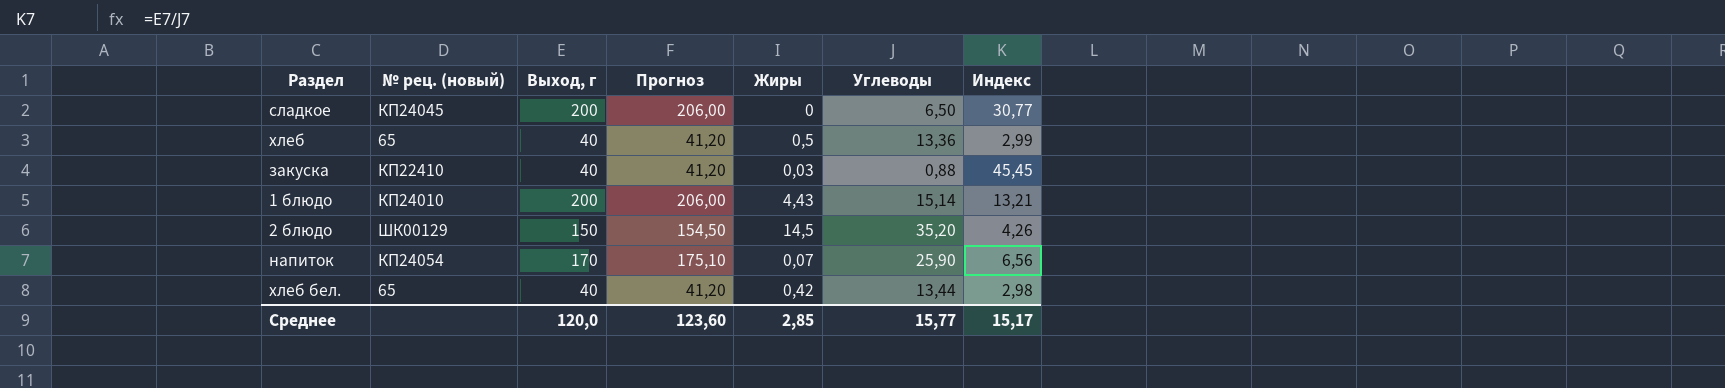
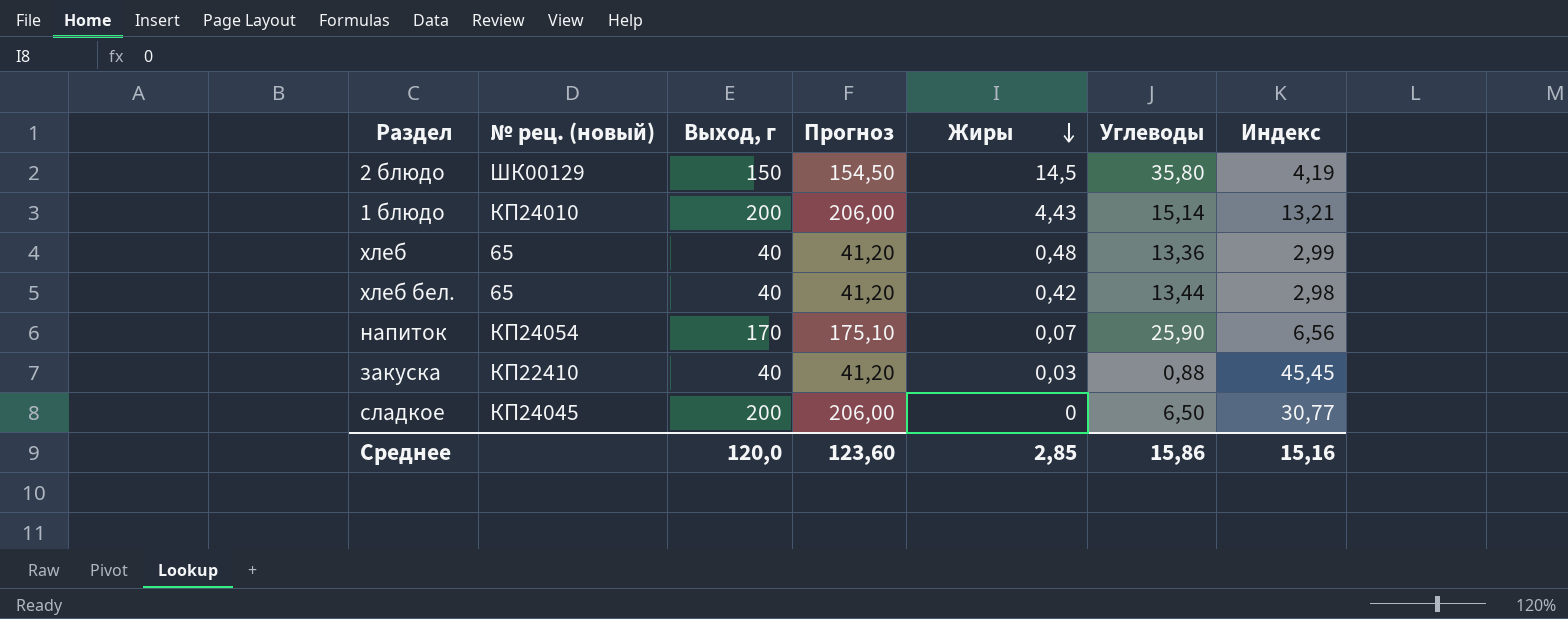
row order: none -> Жиры descending
2 блюдо | Углеводы: 35,20 -> 35,80
2 блюдо | Индекс: 4,26 -> 4,19
хлеб | Жиры: 0,5 -> 0,48
Среднее | Углеводы: 15,77 -> 15,86
Среднее | Индекс: 15,17 -> 15,16

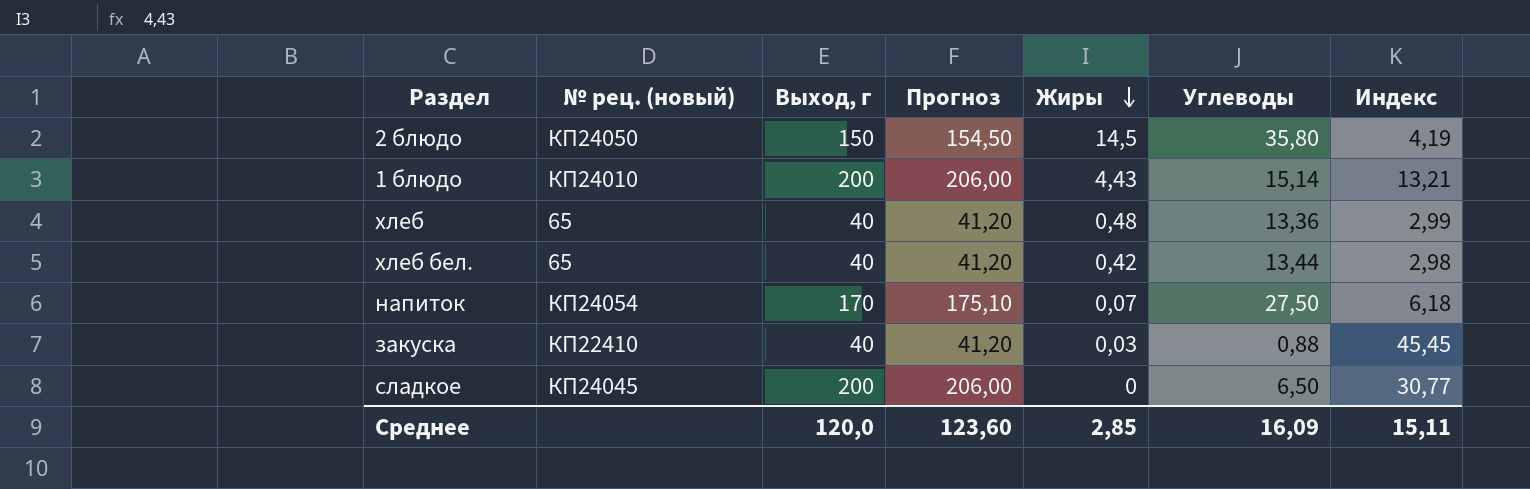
2 блюдо | № рец. (новый): ШК00129 -> КП24050
напиток | Углеводы: 25,90 -> 27,50
напиток | Индекс: 6,56 -> 6,18
Среднее | Углеводы: 15,86 -> 16,09
Среднее | Индекс: 15,16 -> 15,11

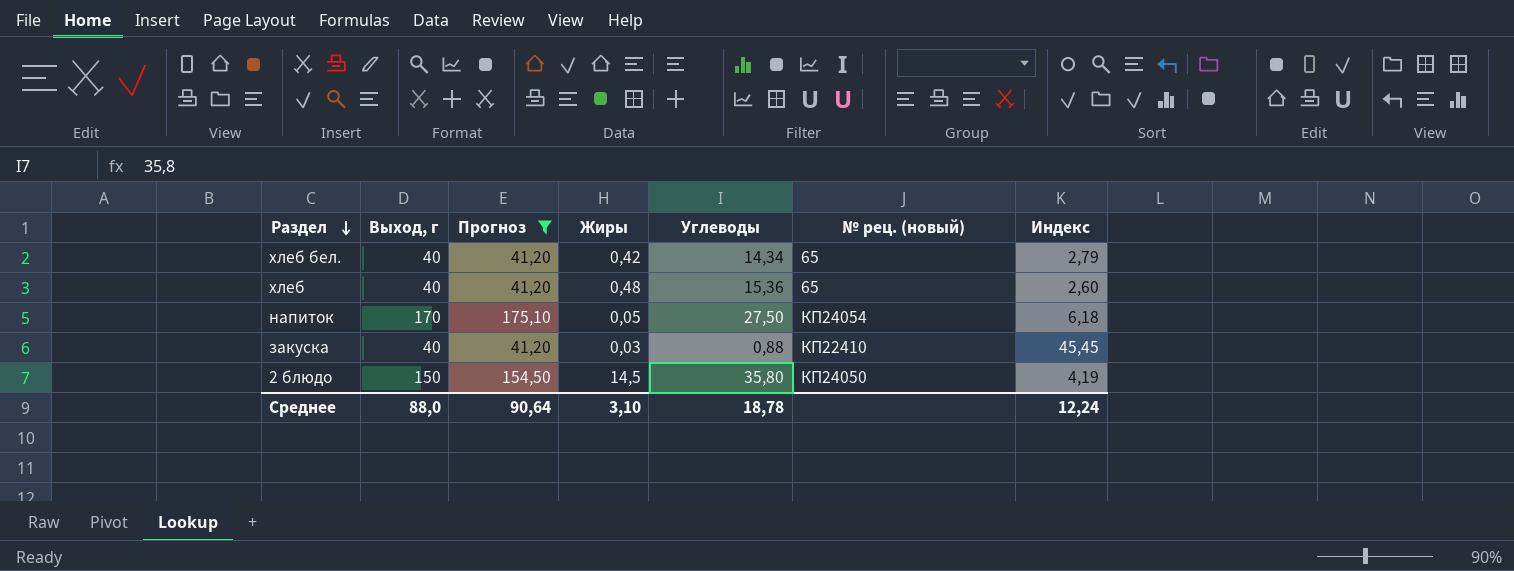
filter: none -> Прогноз != 206,00
row order: Жиры descending -> Раздел descending
column № рец. (новый) | position: 2 -> 6
хлеб бел. | Углеводы: 13,44 -> 14,34
хлеб бел. | Индекс: 2,98 -> 2,79
хлеб | Углеводы: 13,36 -> 15,36
хлеб | Индекс: 2,99 -> 2,60
напиток | Жиры: 0,07 -> 0,05
Среднее | Выход, г: 120,0 -> 88,0
Среднее | Прогноз: 123,60 -> 90,64
Среднее | Жиры: 2,85 -> 3,10
Среднее | Углеводы: 16,09 -> 18,78
Среднее | Индекс: 15,11 -> 12,24

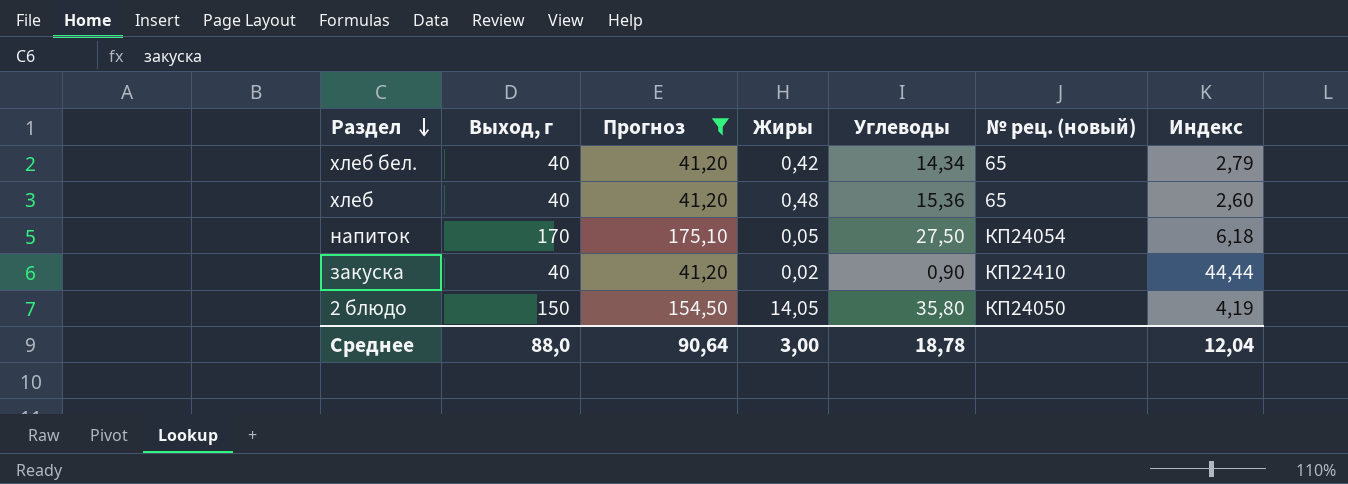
закуска | Жиры: 0,03 -> 0,02
закуска | Углеводы: 0,88 -> 0,90
закуска | Индекс: 45,45 -> 44,44
2 блюдо | Жиры: 14,5 -> 14,05
Среднее | Жиры: 3,10 -> 3,00
Среднее | Индекс: 12,24 -> 12,04

